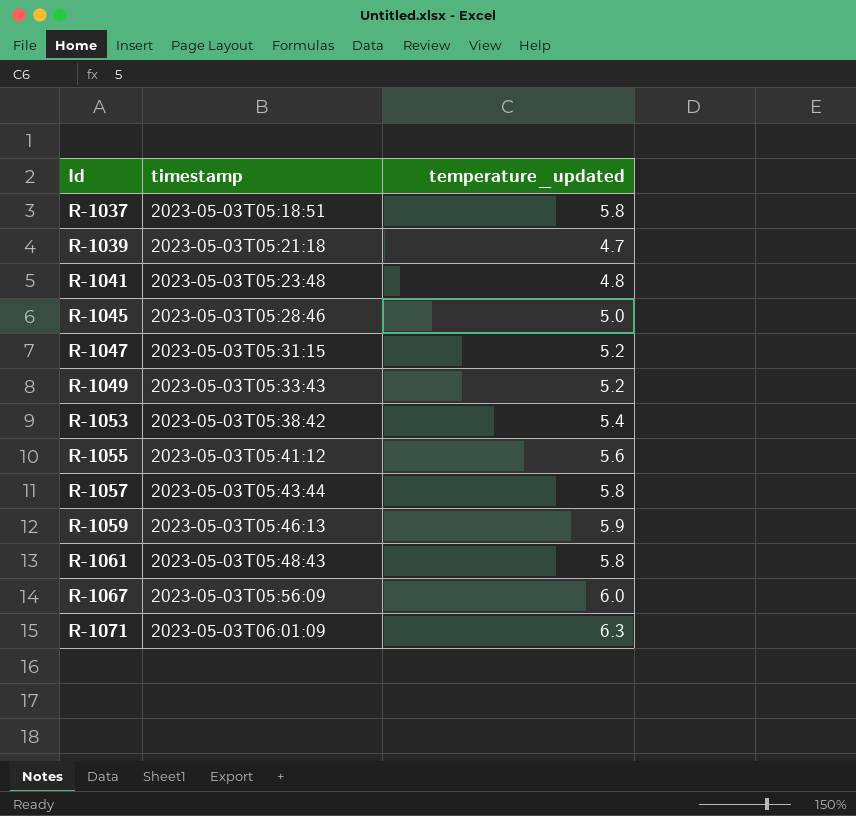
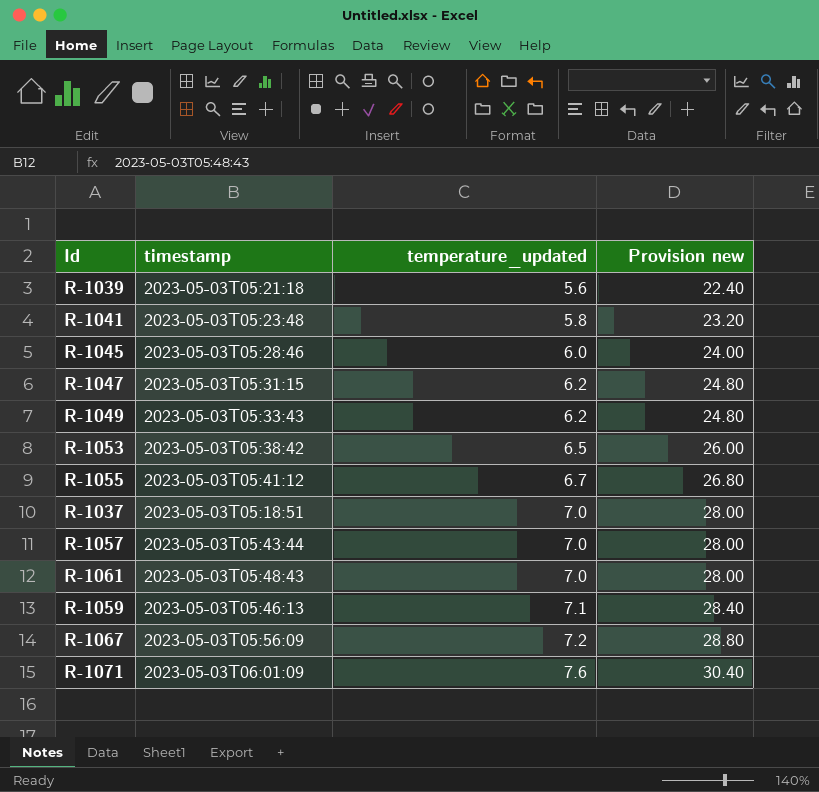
row order: Id ascending -> temperature_updated ascending
column Provision new | formula: none -> [temperature_updated] * 4
R-1039 | temperature_updated: 4.7 -> 5.6
R-1041 | temperature_updated: 4.8 -> 5.8
R-1045 | temperature_updated: 5.0 -> 6.0
R-1047 | temperature_updated: 5.2 -> 6.2
R-1049 | temperature_updated: 5.2 -> 6.2
R-1053 | temperature_updated: 5.4 -> 6.5
R-1055 | temperature_updated: 5.6 -> 6.7
R-1037 | temperature_updated: 5.8 -> 7.0
R-1057 | temperature_updated: 5.8 -> 7.0
R-1061 | temperature_updated: 5.8 -> 7.0
R-1059 | temperature_updated: 5.9 -> 7.1
R-1067 | temperature_updated: 6.0 -> 7.2
R-1071 | temperature_updated: 6.3 -> 7.6

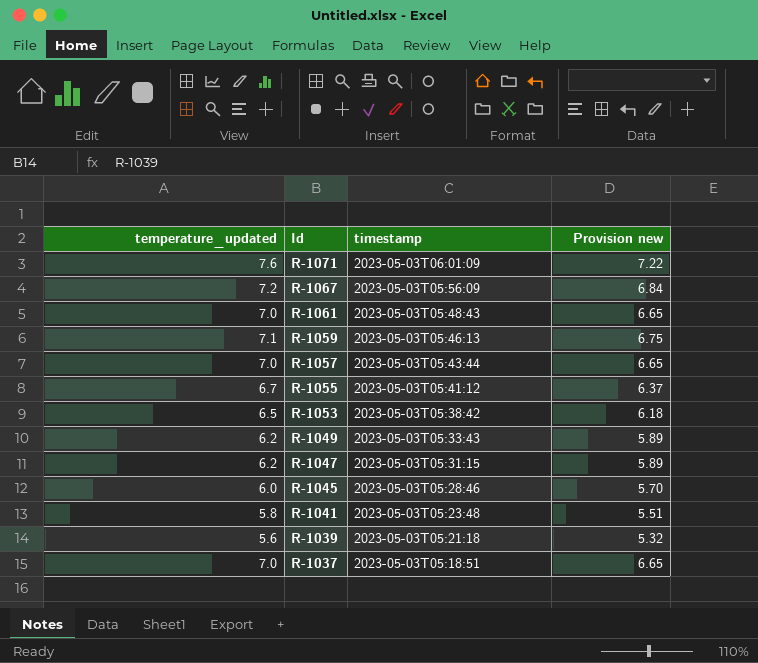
row order: temperature_updated ascending -> Id descending
column temperature_updated | position: 3 -> 1
column Provision new | formula: [temperature_updated] * 4 -> [temperature_updated] * 0.95

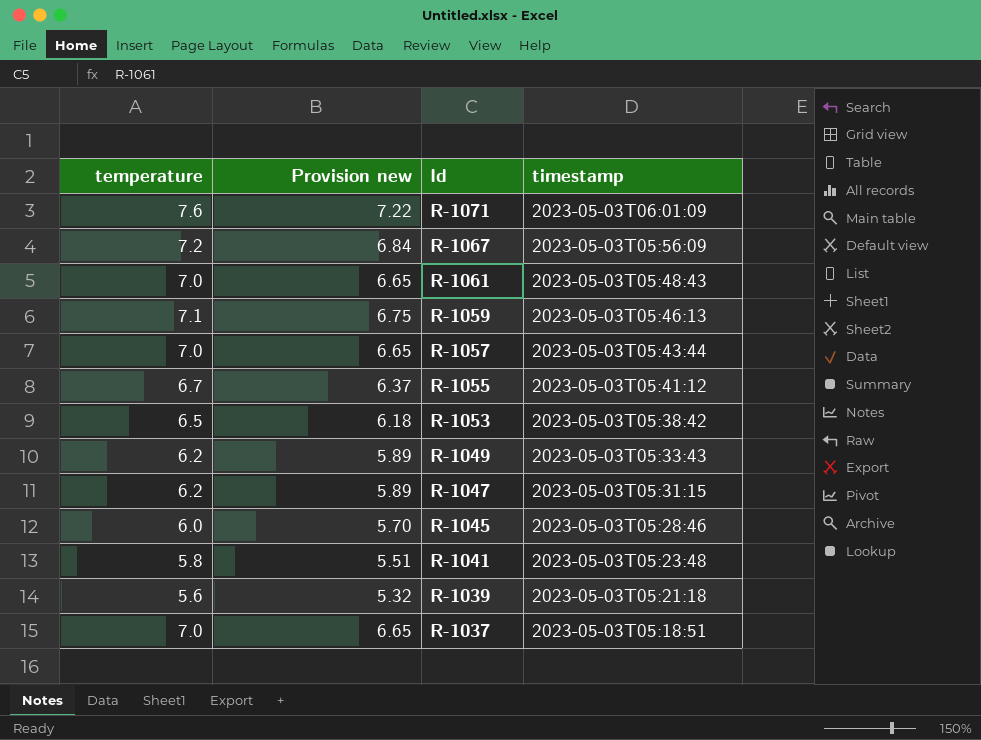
column name: temperature_updated -> temperature
column Provision new | position: 4 -> 2

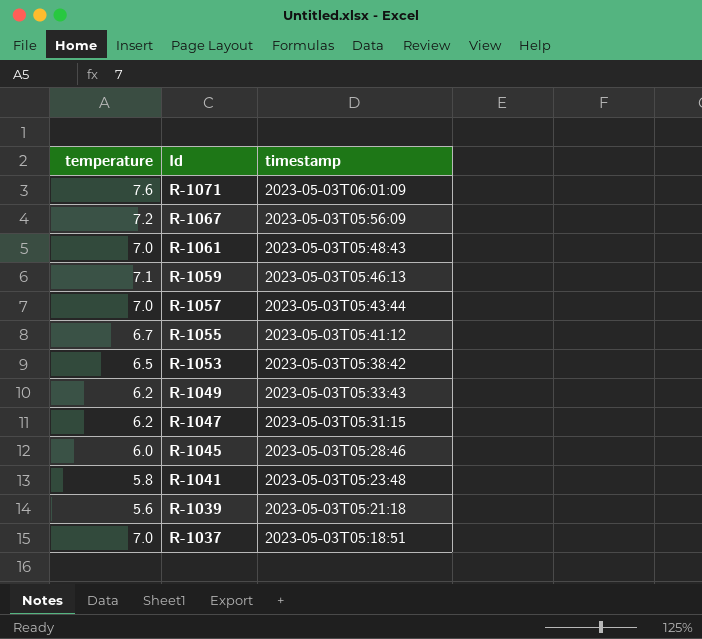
column Provision new | formula: [temperature] * 0.95 -> none

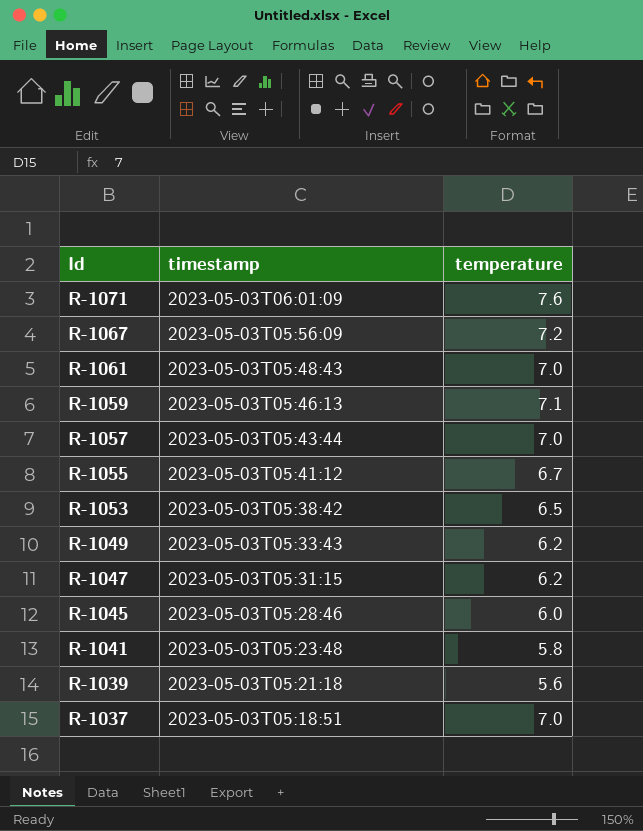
column temperature | position: 1 -> 3

